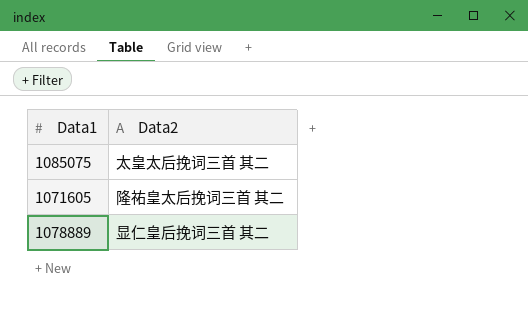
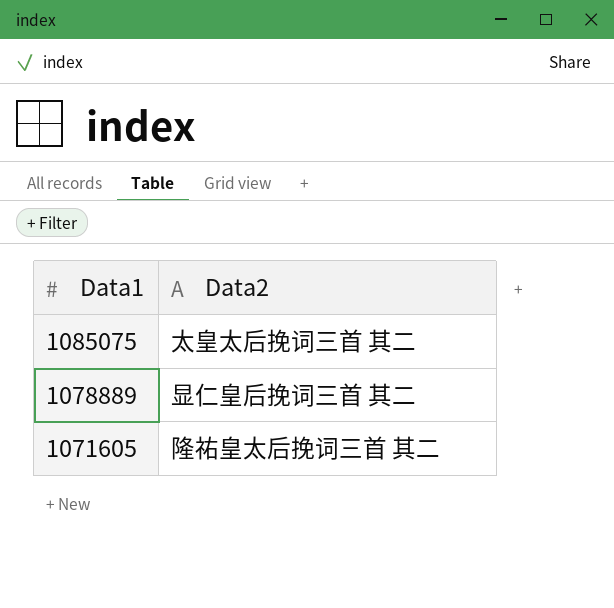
row order: none -> Data1 descending

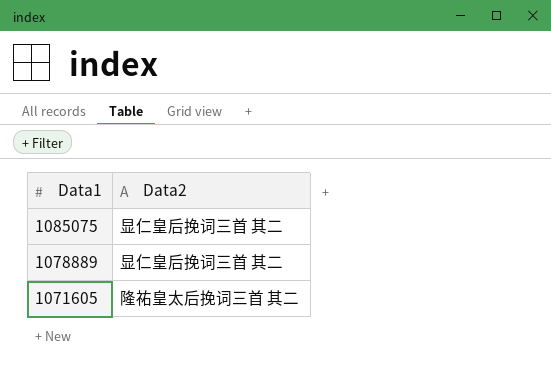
1085075 | Data2: 太皇太后挽词三首 其二 -> 显仁皇后挽词三首 其二

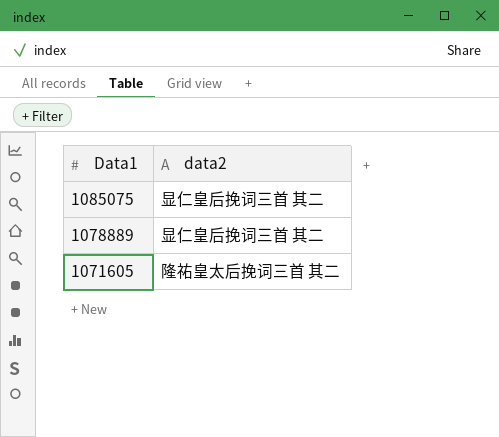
column name: Data2 -> data2

